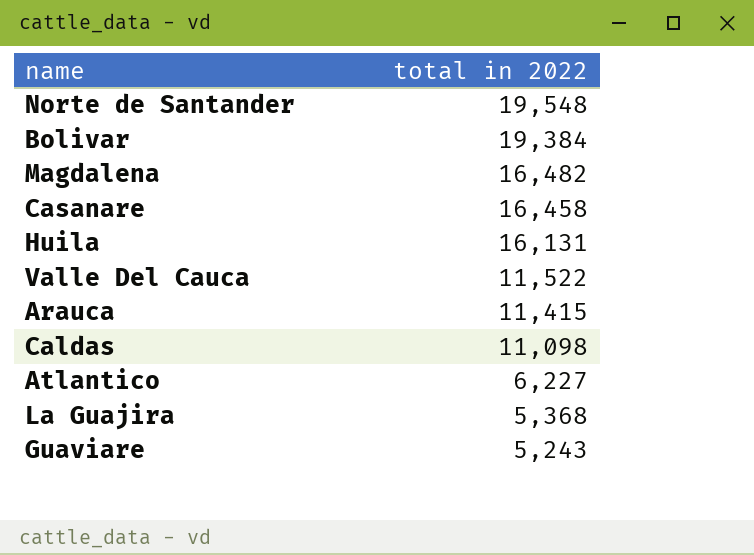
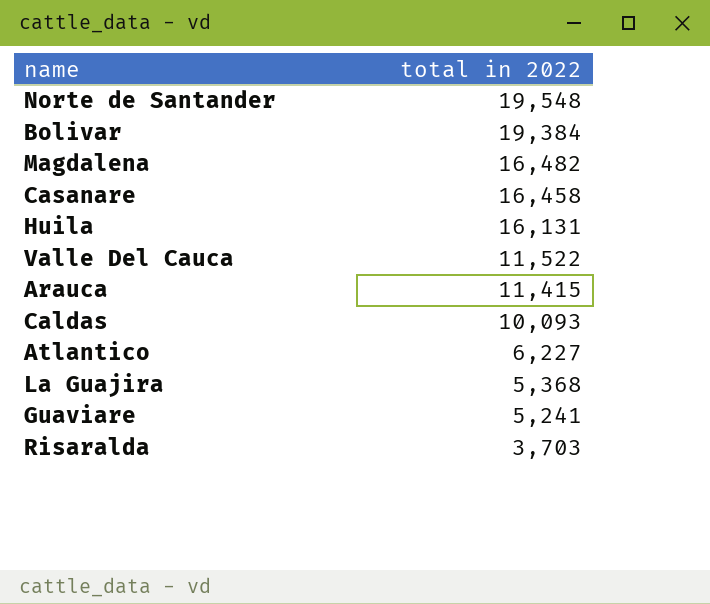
Caldas | total in 2022: 11,098 -> 10,093
Guaviare | total in 2022: 5,243 -> 5,241
row Risaralda: none -> 3,703

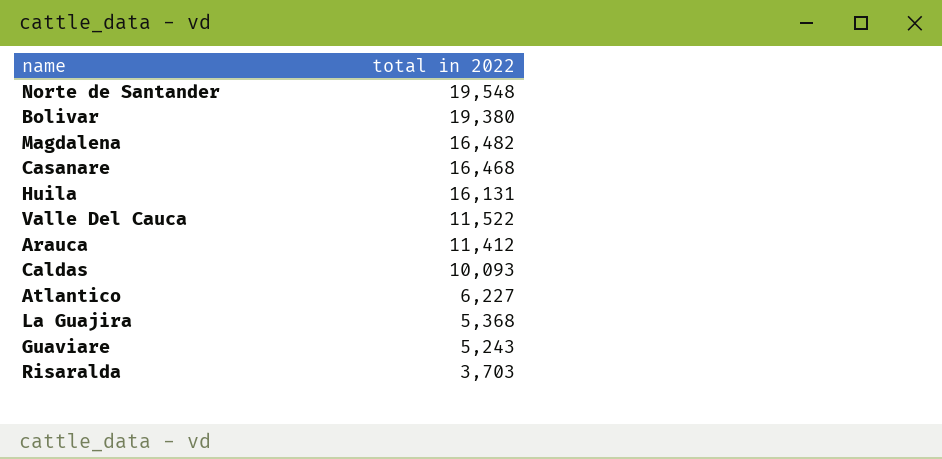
Bolivar | total in 2022: 19,384 -> 19,380
Casanare | total in 2022: 16,458 -> 16,468
Arauca | total in 2022: 11,415 -> 11,412
Guaviare | total in 2022: 5,241 -> 5,243

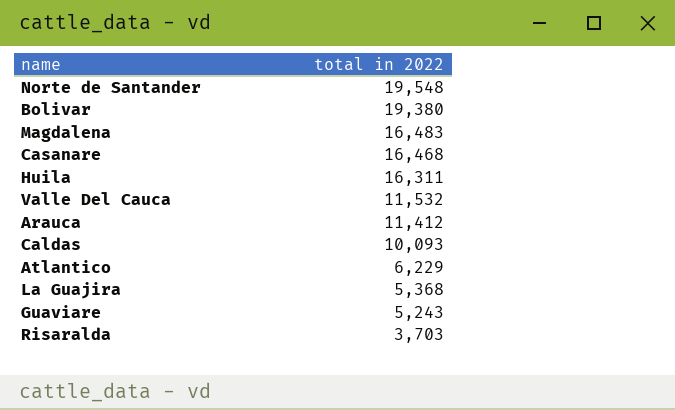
Magdalena | total in 2022: 16,482 -> 16,483
Huila | total in 2022: 16,131 -> 16,311
Valle Del Cauca | total in 2022: 11,522 -> 11,532
Atlantico | total in 2022: 6,227 -> 6,229

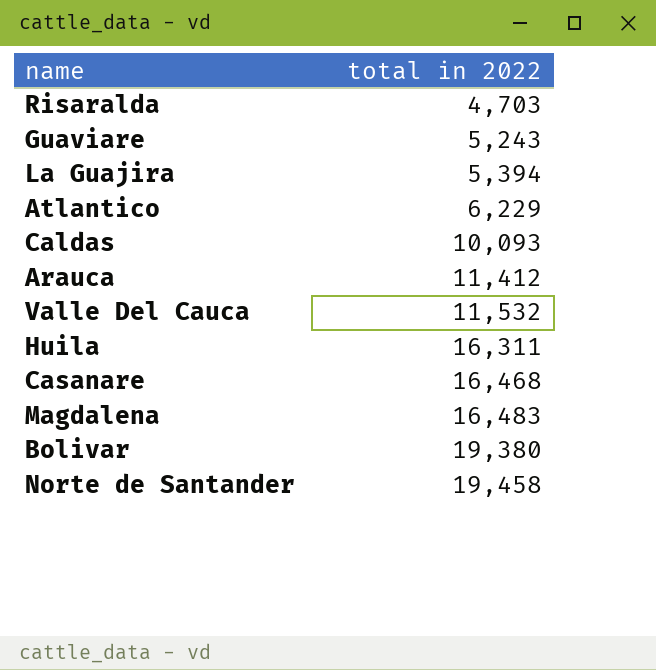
row order: total in 2022 descending -> total in 2022 ascending
Risaralda | total in 2022: 3,703 -> 4,703
La Guajira | total in 2022: 5,368 -> 5,394
Norte de Santander | total in 2022: 19,548 -> 19,458

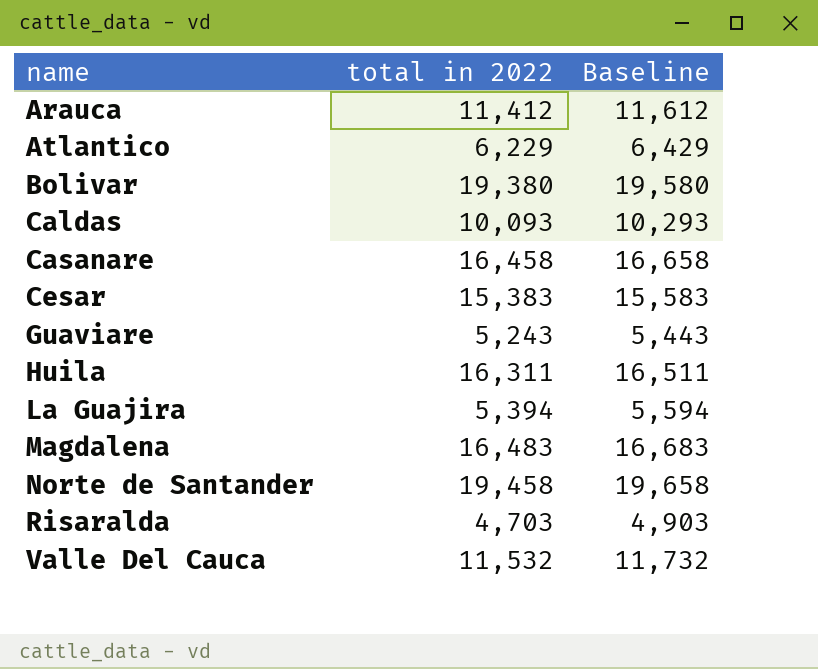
row order: total in 2022 ascending -> name ascending
column Baseline | formula: none -> [total in 2022] + 200
Casanare | total in 2022: 16,468 -> 16,458
row Cesar: none -> 15,383 | 15,583

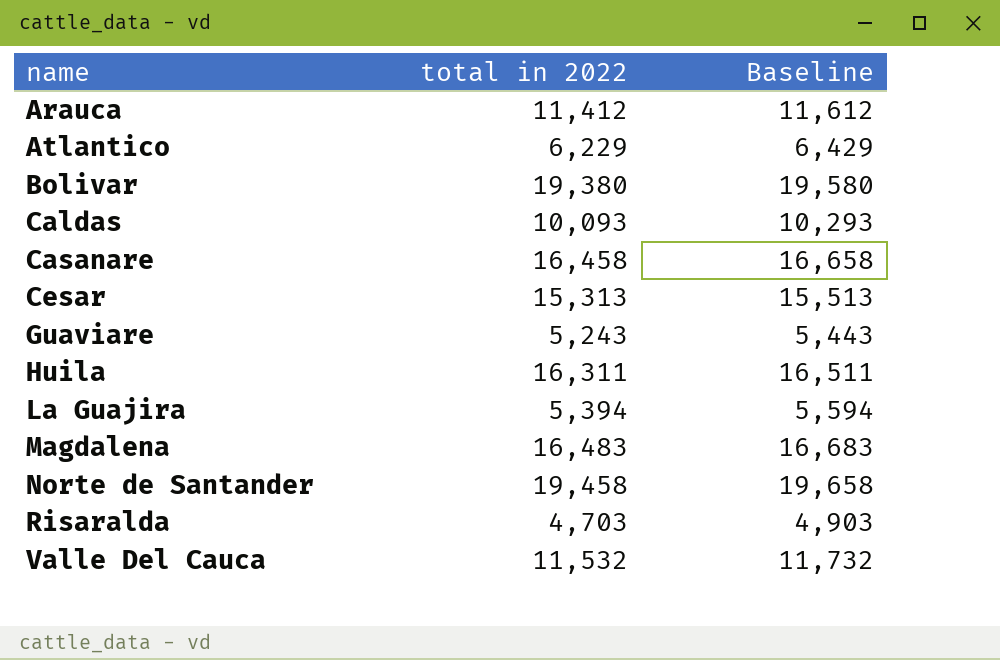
Cesar | total in 2022: 15,383 -> 15,313
Cesar | Baseline: 15,583 -> 15,513

